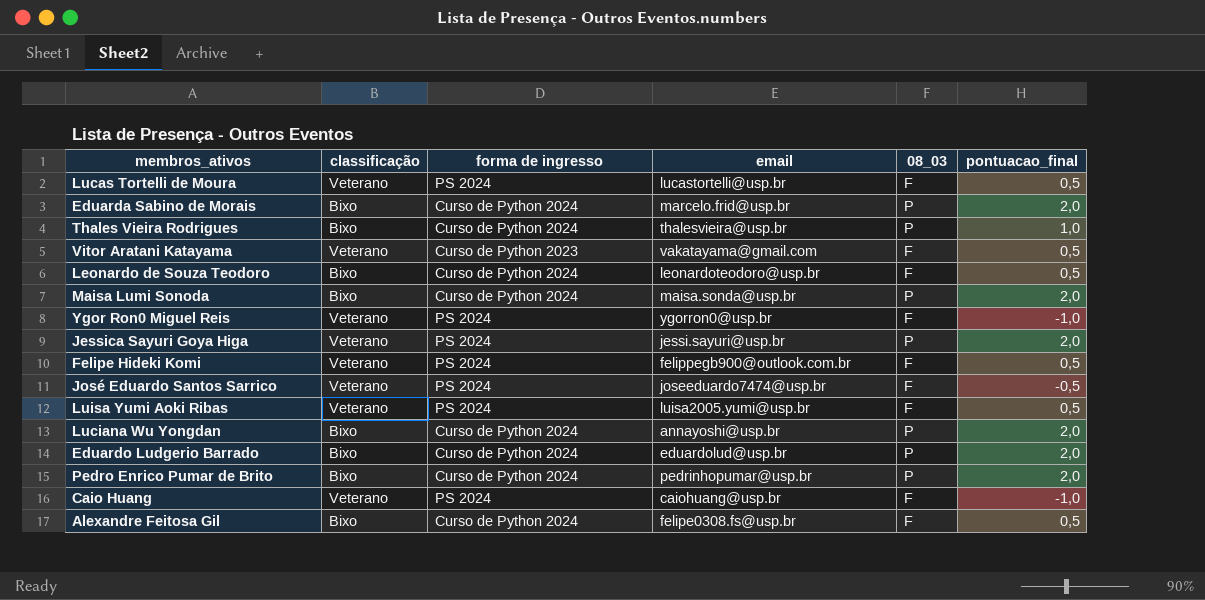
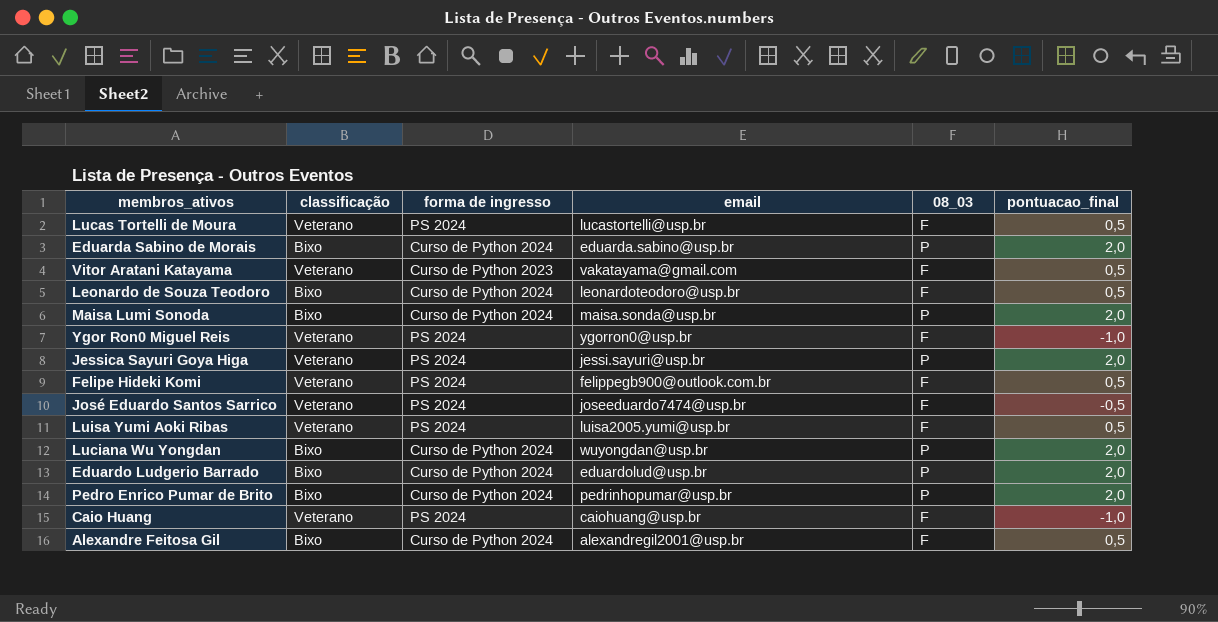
row Thales Vieira Rodrigues: Bixo | Curso de Python 2024 | thalesvieira@usp.br | P | 1,0 -> none
Eduarda Sabino de Morais | email: marcelo.frid@usp.br -> eduarda.sabino@usp.br
Luciana Wu Yongdan | email: annayoshi@usp.br -> wuyongdan@usp.br
Alexandre Feitosa Gil | email: felipe0308.fs@usp.br -> alexandregil2001@usp.br

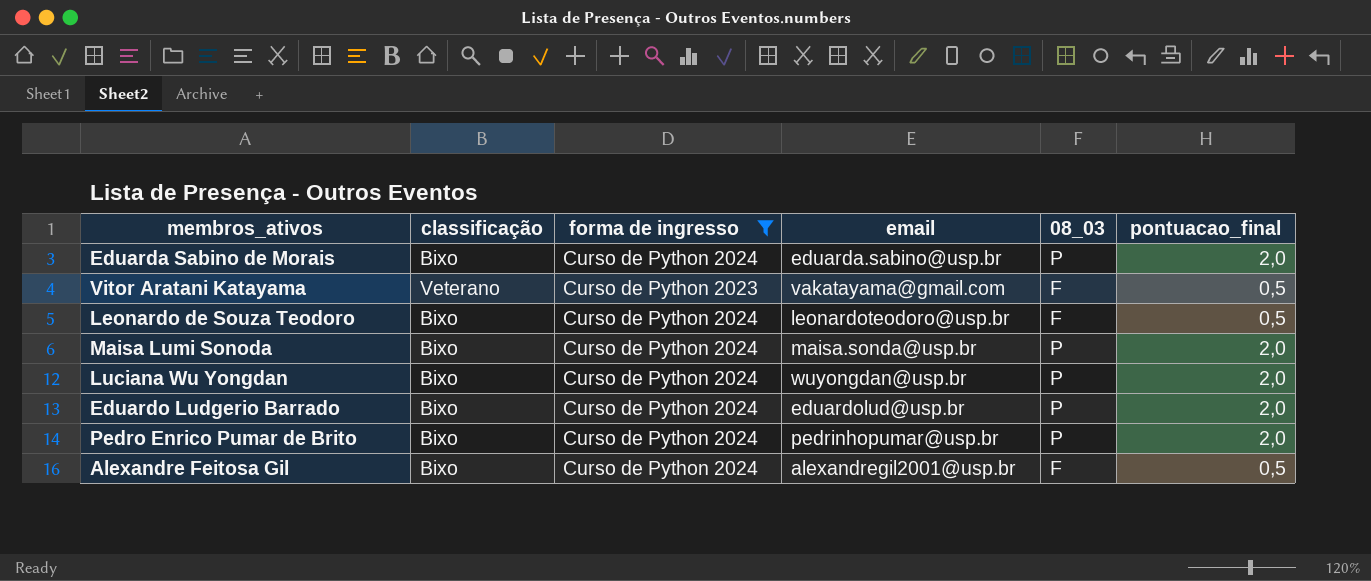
filter: none -> forma de ingresso != PS 2024

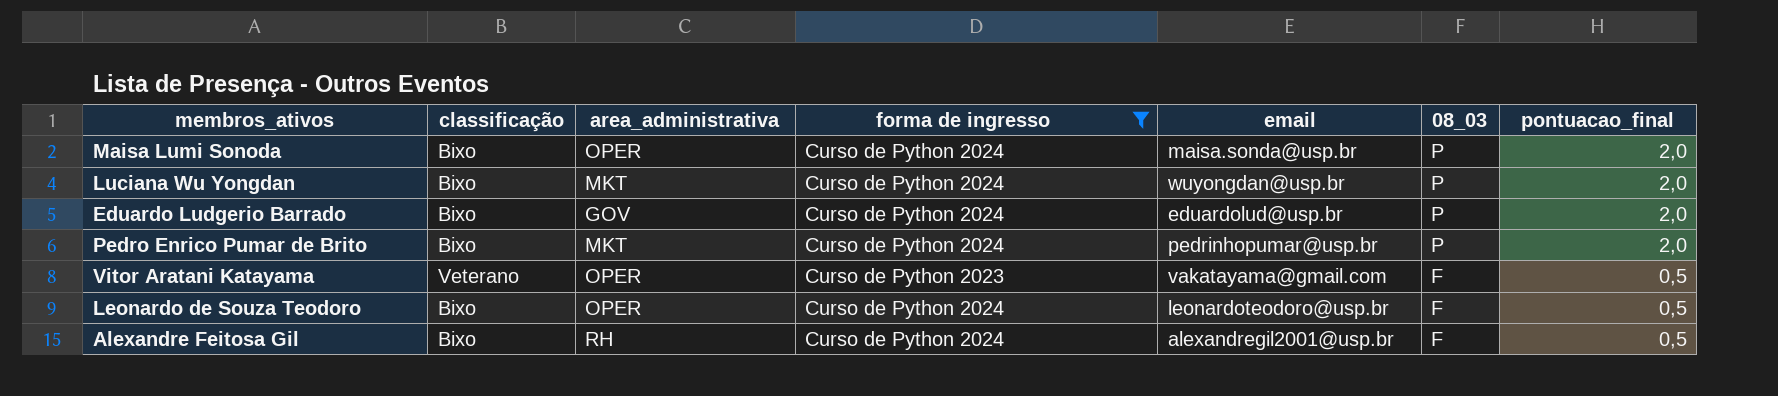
row order: none -> 08_03 descending
column area_administrativa | position: none -> 3
row Eduarda Sabino de Morais: Bixo | Curso de Python 2024 | eduarda.sabino@usp.br | P | 2,0 -> none

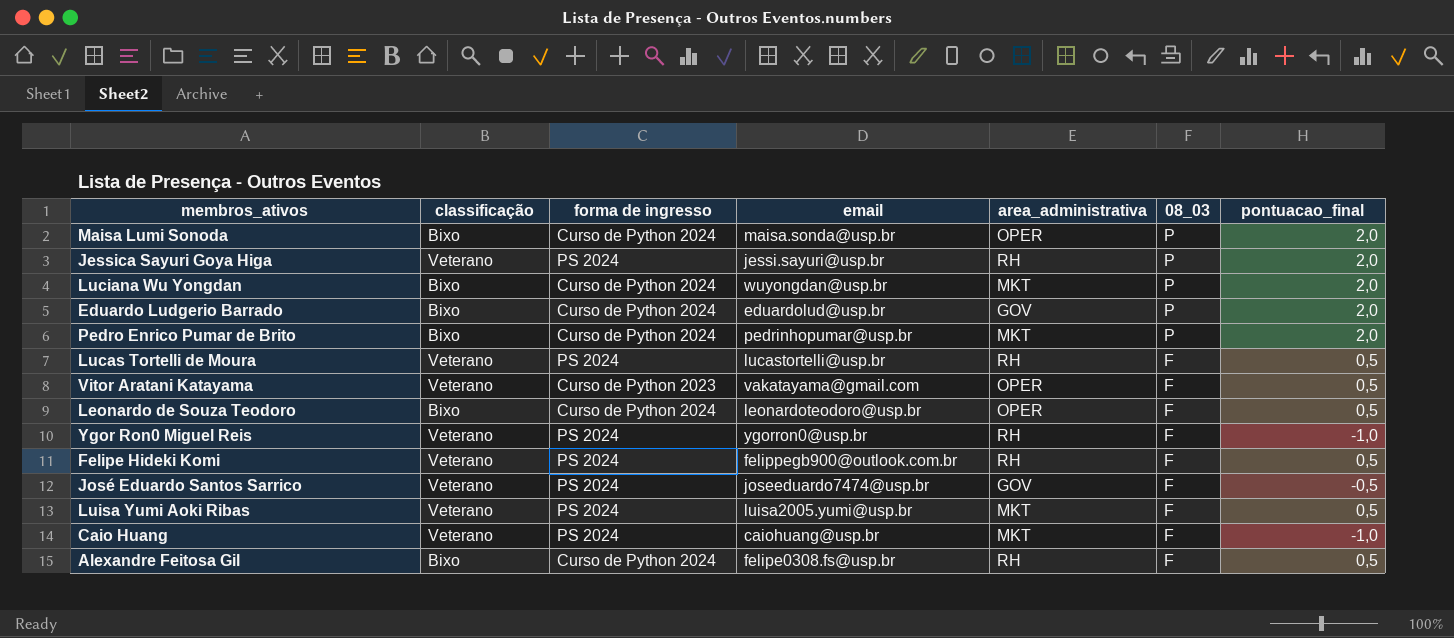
filter: forma de ingresso != PS 2024 -> none
column area_administrativa | position: 3 -> 5
Alexandre Feitosa Gil | email: alexandregil2001@usp.br -> felipe0308.fs@usp.br

